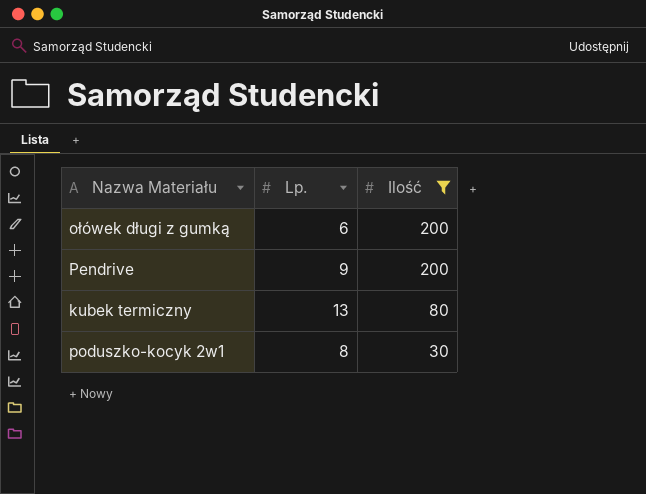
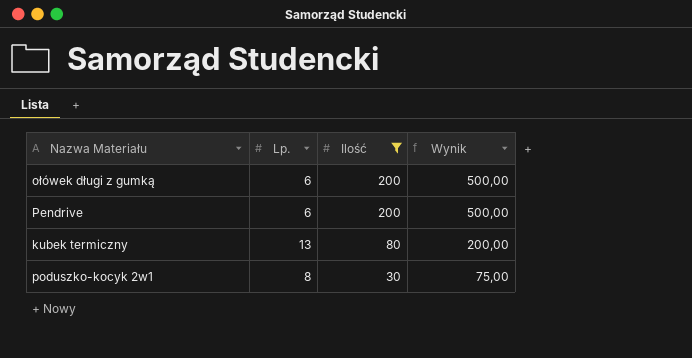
column Wynik | formula: none -> [Ilość] * 2,5
Pendrive | Lp.: 9 -> 6

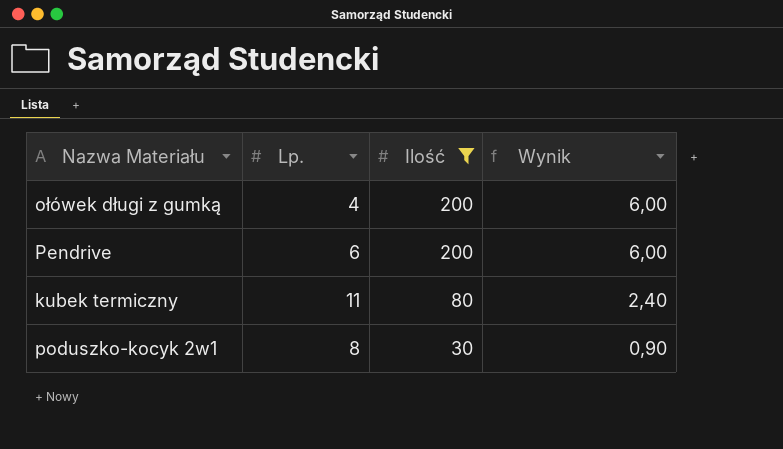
column Wynik | formula: [Ilość] * 2,5 -> [Ilość] * 0,03
ołówek długi z gumką | Lp.: 6 -> 4
kubek termiczny | Lp.: 13 -> 11

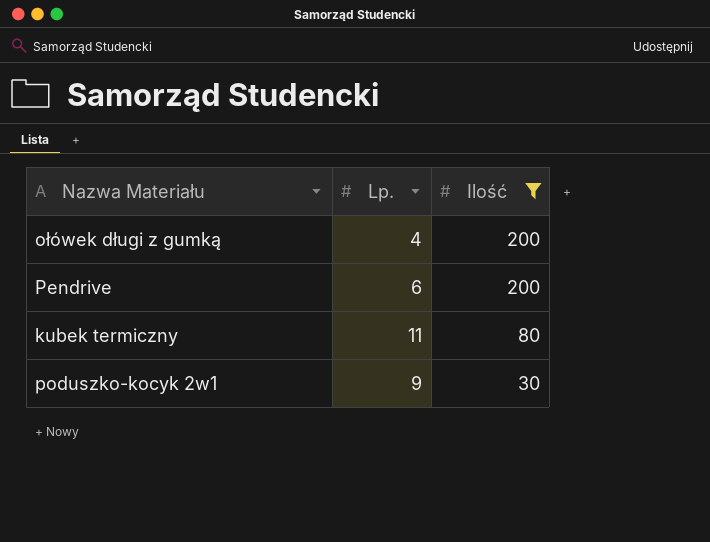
column Wynik | formula: [Ilość] * 0,03 -> none
poduszko-kocyk 2w1 | Lp.: 8 -> 9

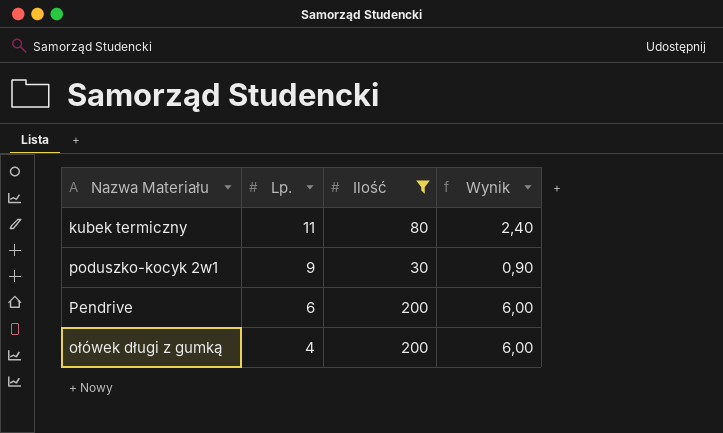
row order: Ilość descending -> Lp. descending
column Wynik | formula: none -> [Ilość] * 0,03

